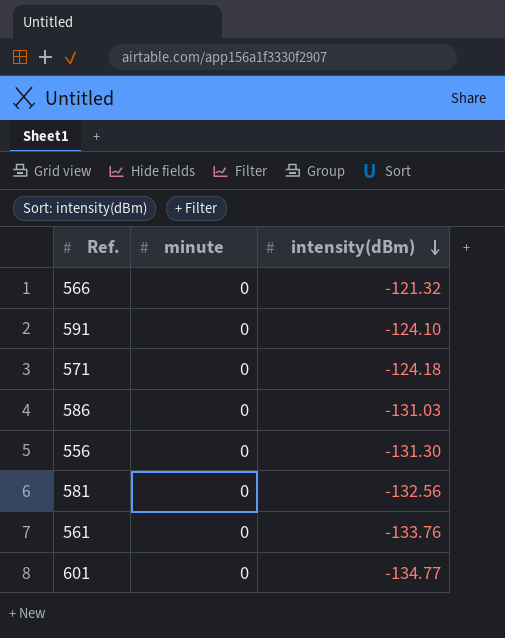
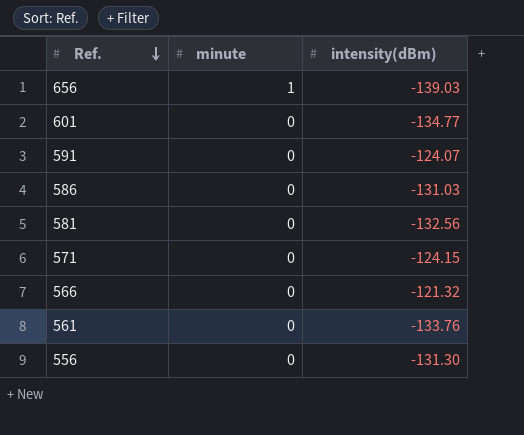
row order: intensity(dBm) descending -> Ref. descending
row 656: none -> 1 | -139.03
591 | intensity(dBm): -124.10 -> -124.07
571 | intensity(dBm): -124.18 -> -124.15

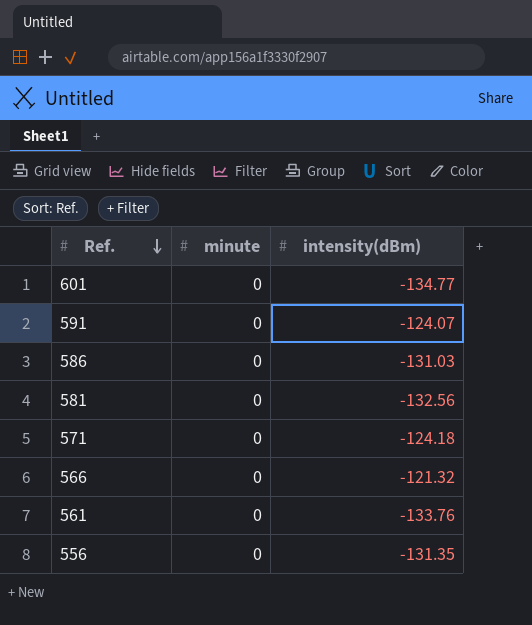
row 656: 1 | -139.03 -> none
571 | intensity(dBm): -124.15 -> -124.18
556 | intensity(dBm): -131.30 -> -131.35

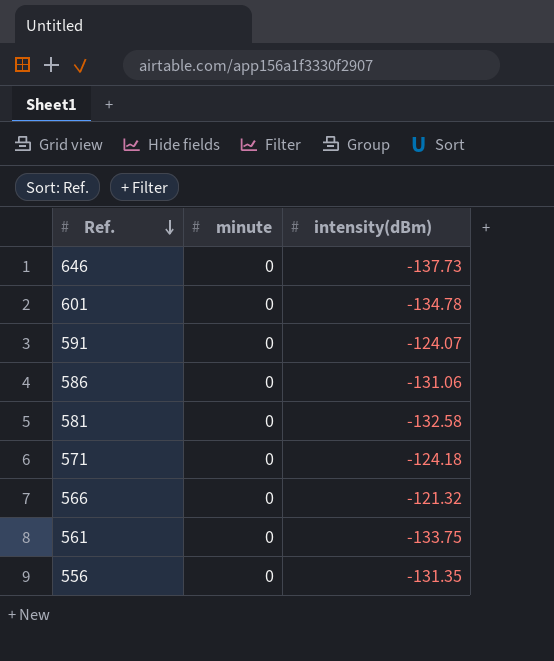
row 646: none -> 0 | -137.73
601 | intensity(dBm): -134.77 -> -134.78
586 | intensity(dBm): -131.03 -> -131.06
581 | intensity(dBm): -132.56 -> -132.58
561 | intensity(dBm): -133.76 -> -133.75

